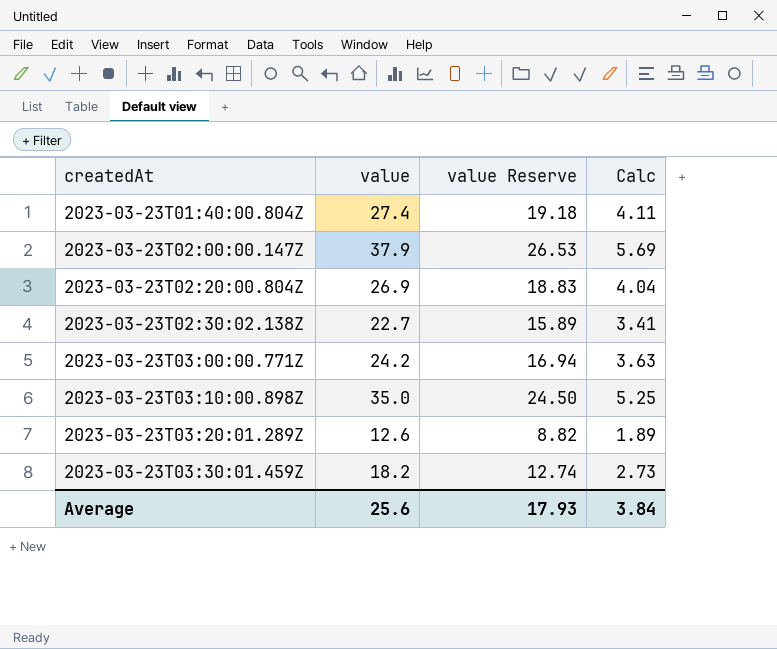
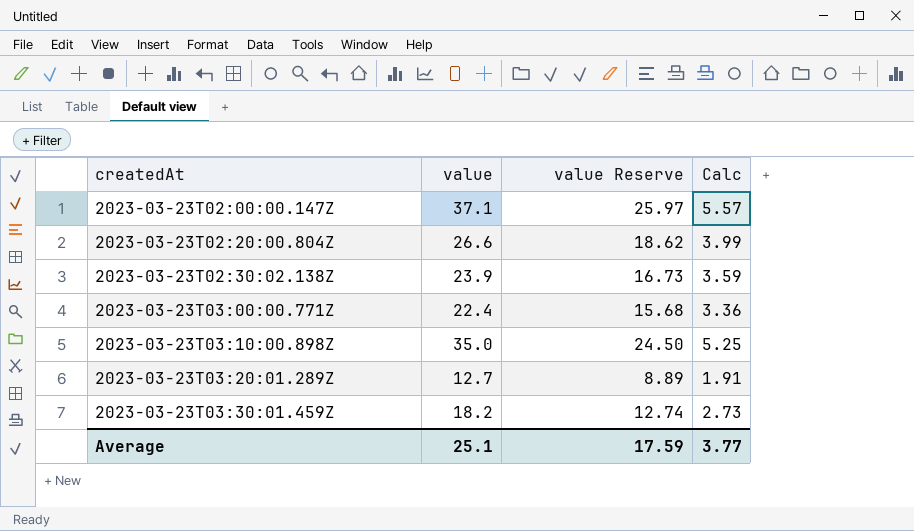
row 2023-03-23T01:40:00.804Z: 27.4 | 19.18 | 4.11 -> none
2023-03-23T02:00:00.147Z | value: 37.9 -> 37.1
2023-03-23T02:00:00.147Z | value Reserve: 26.53 -> 25.97
2023-03-23T02:00:00.147Z | Calc: 5.69 -> 5.57
2023-03-23T02:20:00.804Z | value: 26.9 -> 26.6
2023-03-23T02:20:00.804Z | value Reserve: 18.83 -> 18.62
2023-03-23T02:20:00.804Z | Calc: 4.04 -> 3.99
2023-03-23T02:30:02.138Z | value: 22.7 -> 23.9
2023-03-23T02:30:02.138Z | value Reserve: 15.89 -> 16.73
2023-03-23T02:30:02.138Z | Calc: 3.41 -> 3.59
2023-03-23T03:00:00.771Z | value: 24.2 -> 22.4
2023-03-23T03:00:00.771Z | value Reserve: 16.94 -> 15.68
2023-03-23T03:00:00.771Z | Calc: 3.63 -> 3.36
2023-03-23T03:20:01.289Z | value: 12.6 -> 12.7
2023-03-23T03:20:01.289Z | value Reserve: 8.82 -> 8.89
2023-03-23T03:20:01.289Z | Calc: 1.89 -> 1.91
Average | value: 25.6 -> 25.1
Average | value Reserve: 17.93 -> 17.59
Average | Calc: 3.84 -> 3.77

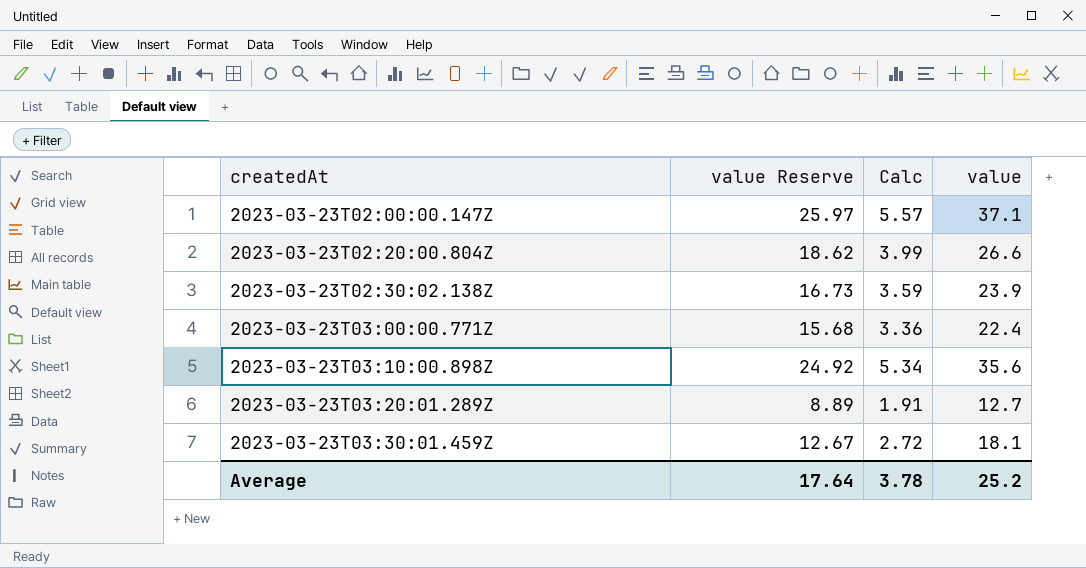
column value | position: 2 -> 4
2023-03-23T03:10:00.898Z | value Reserve: 24.50 -> 24.92
2023-03-23T03:10:00.898Z | Calc: 5.25 -> 5.34
2023-03-23T03:10:00.898Z | value: 35.0 -> 35.6
2023-03-23T03:30:01.459Z | value Reserve: 12.74 -> 12.67
2023-03-23T03:30:01.459Z | Calc: 2.73 -> 2.72
2023-03-23T03:30:01.459Z | value: 18.2 -> 18.1
Average | value Reserve: 17.59 -> 17.64
Average | Calc: 3.77 -> 3.78
Average | value: 25.1 -> 25.2

